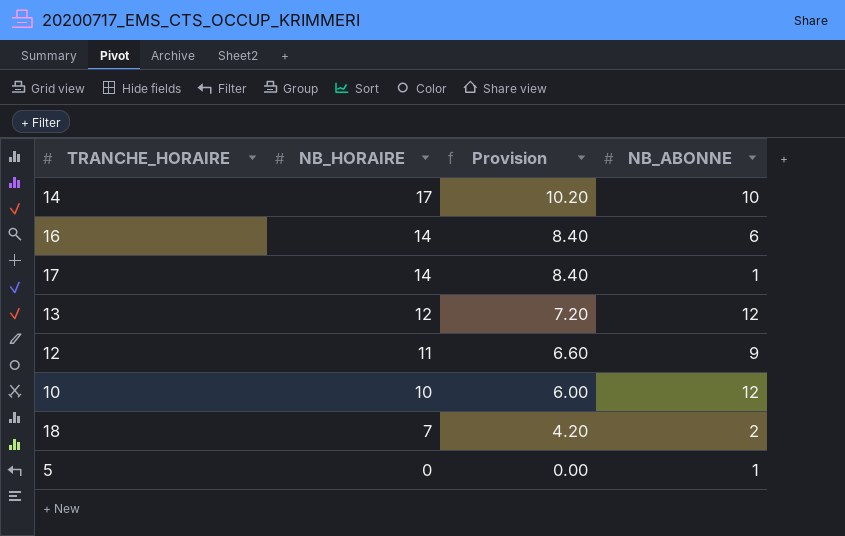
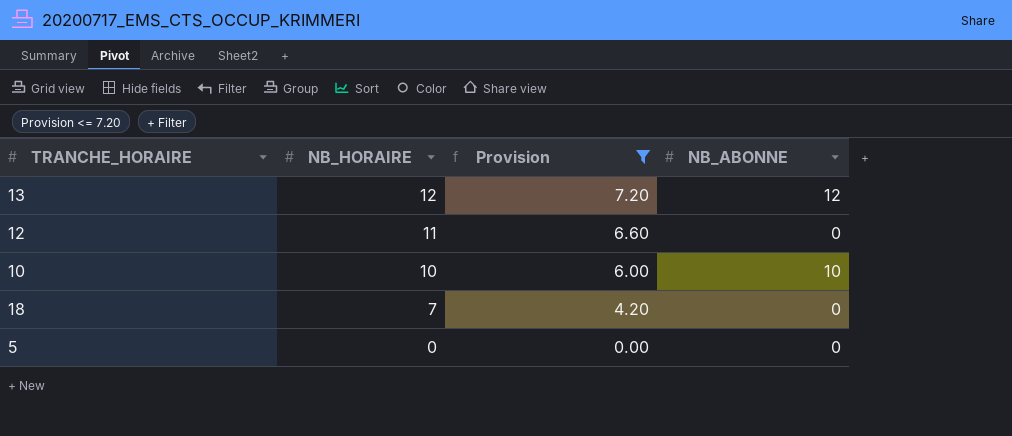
filter: none -> Provision <= 7.20
12 | NB_ABONNE: 9 -> 0
10 | NB_ABONNE: 12 -> 10
18 | NB_ABONNE: 2 -> 0
5 | NB_ABONNE: 1 -> 0

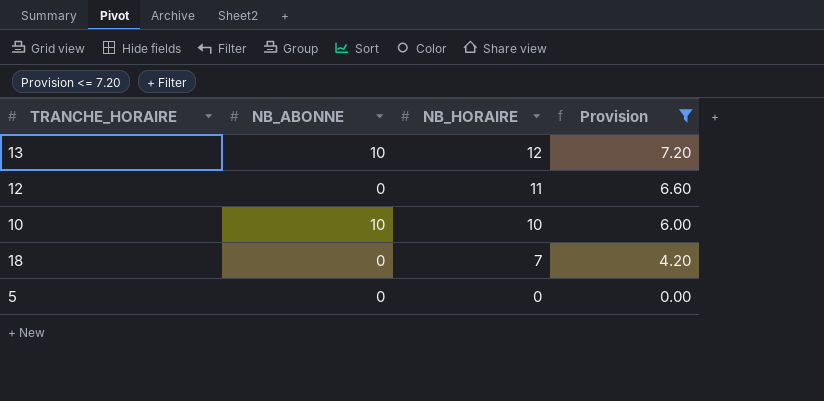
column NB_ABONNE | position: 4 -> 2
13 | NB_ABONNE: 12 -> 10

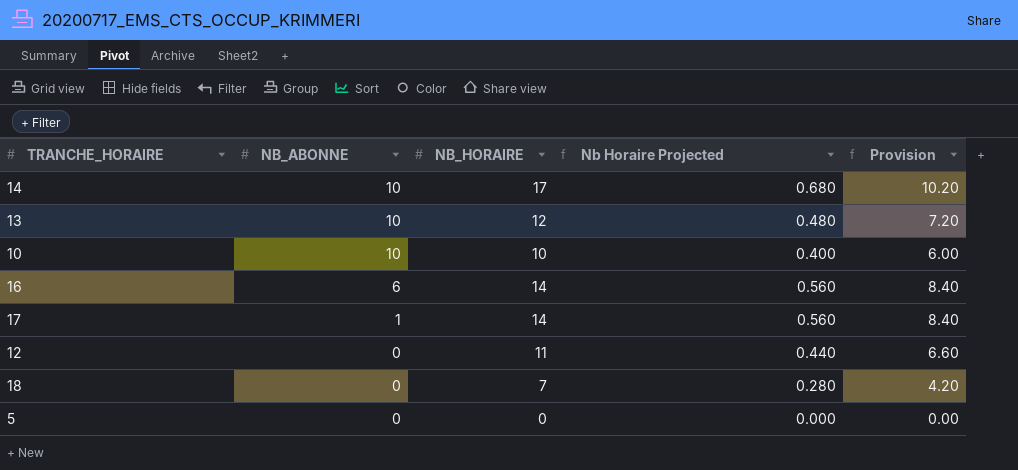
filter: Provision <= 7.20 -> none
row order: NB_HORAIRE descending -> NB_ABONNE descending
column Nb Horaire Projected | formula: none -> [NB_HORAIRE] * 0.04

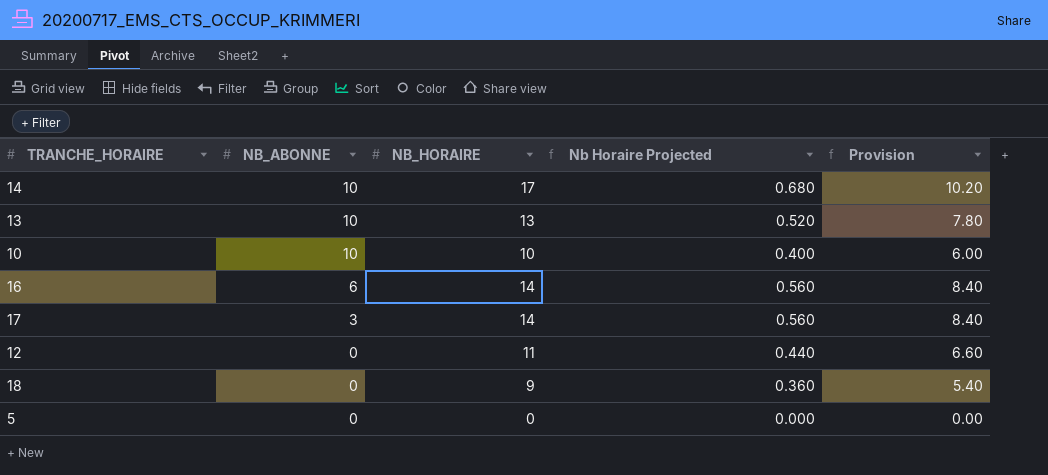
13 | NB_HORAIRE: 12 -> 13
13 | Nb Horaire Projected: 0.480 -> 0.520
13 | Provision: 7.20 -> 7.80
17 | NB_ABONNE: 1 -> 3
18 | NB_HORAIRE: 7 -> 9
18 | Nb Horaire Projected: 0.280 -> 0.360
18 | Provision: 4.20 -> 5.40

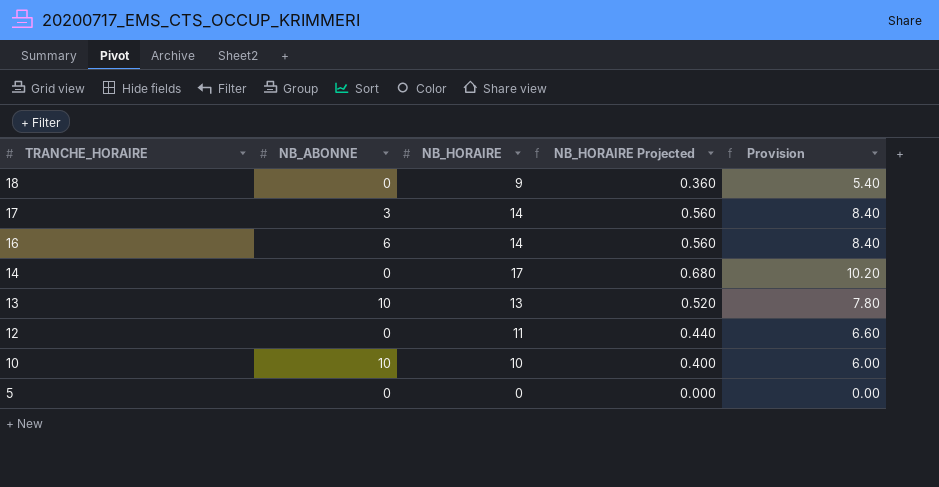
row order: NB_ABONNE descending -> TRANCHE_HORAIRE descending
column name: Nb Horaire Projected -> NB_HORAIRE Projected
14 | NB_ABONNE: 10 -> 0

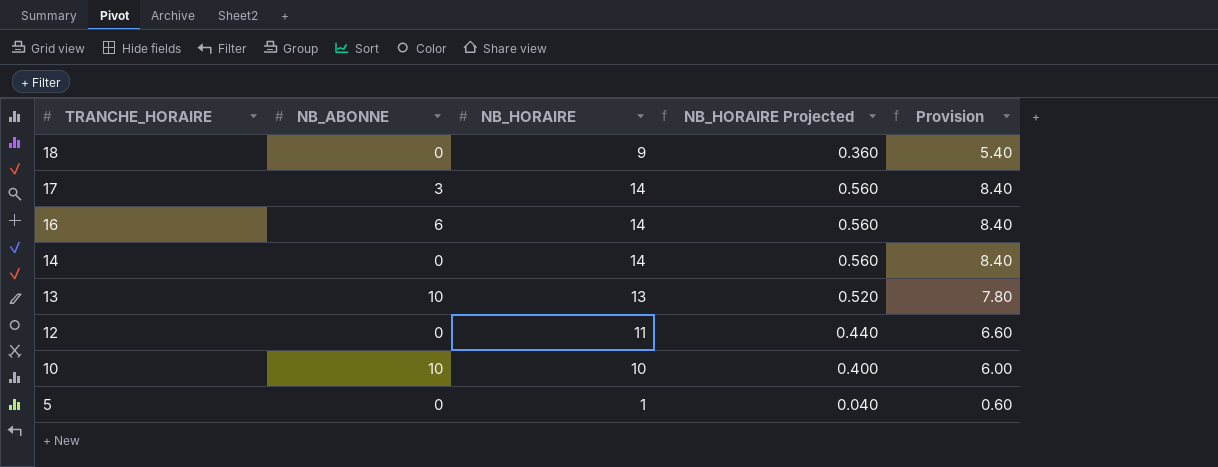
14 | NB_HORAIRE: 17 -> 14
14 | NB_HORAIRE Projected: 0.680 -> 0.560
14 | Provision: 10.20 -> 8.40
5 | NB_HORAIRE: 0 -> 1
5 | NB_HORAIRE Projected: 0.000 -> 0.040
5 | Provision: 0.00 -> 0.60

